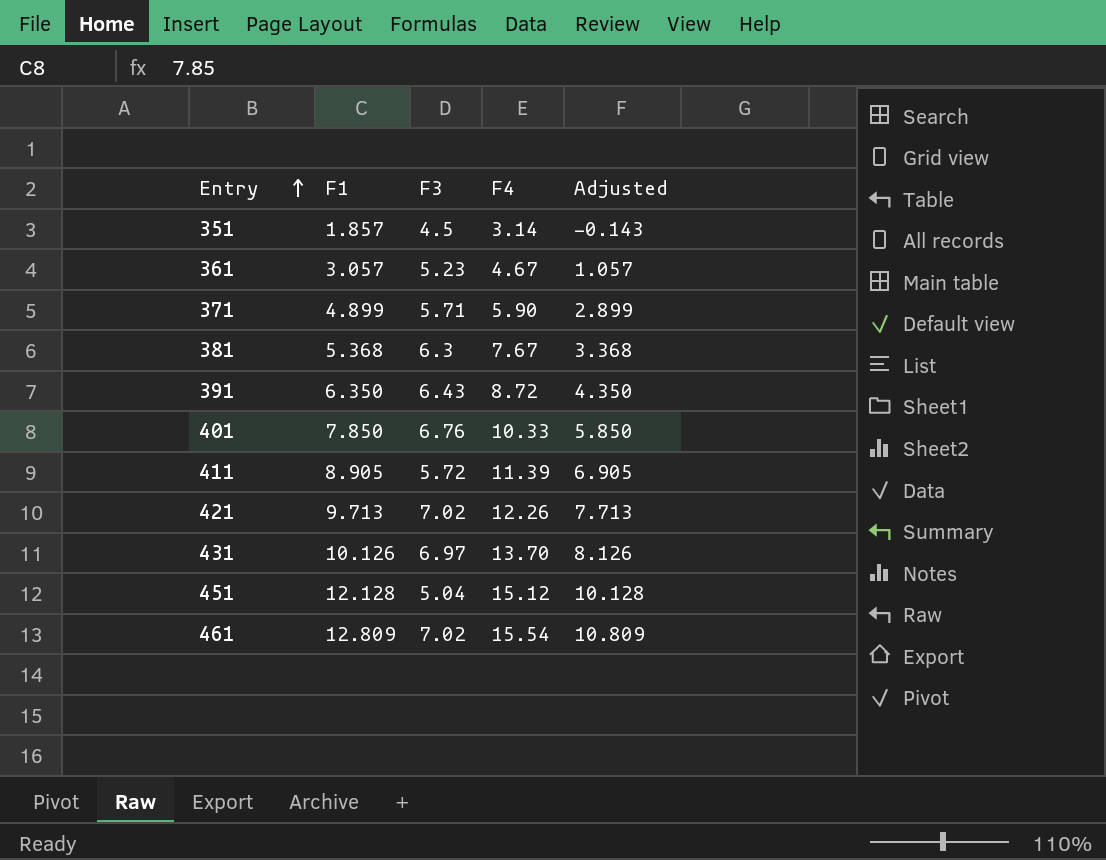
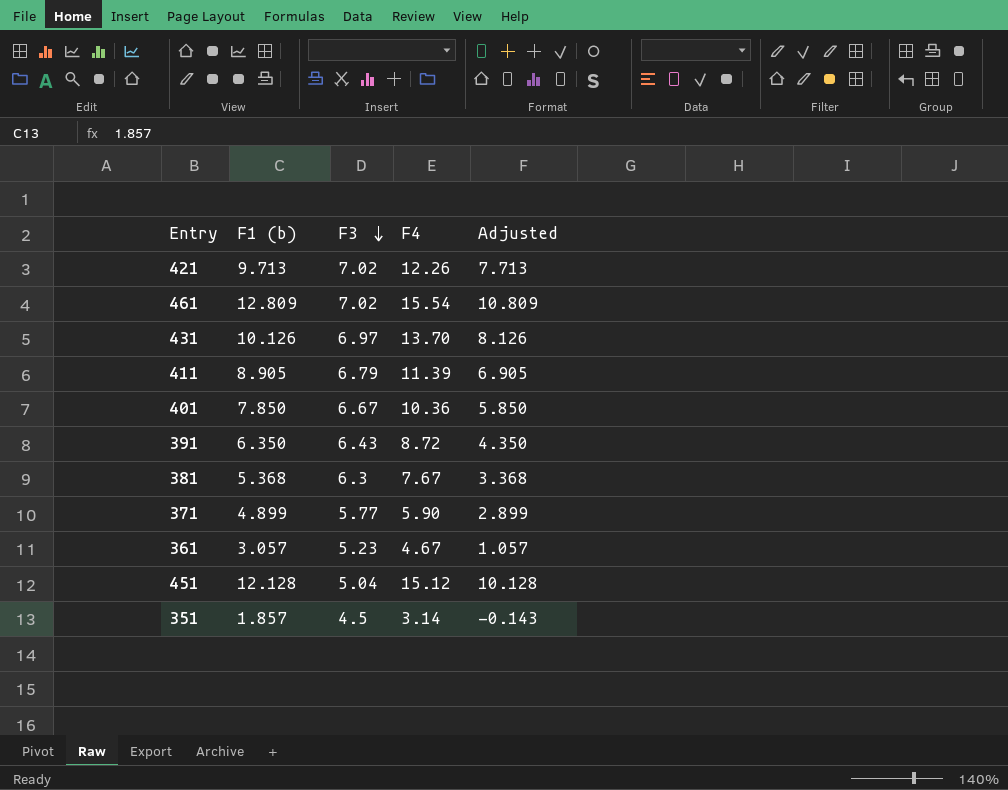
row order: Entry ascending -> F3 descending
column name: F1 -> F1 (b)
411 | F3: 5.72 -> 6.79
401 | F3: 6.76 -> 6.67
401 | F4: 10.33 -> 10.36
371 | F3: 5.71 -> 5.77

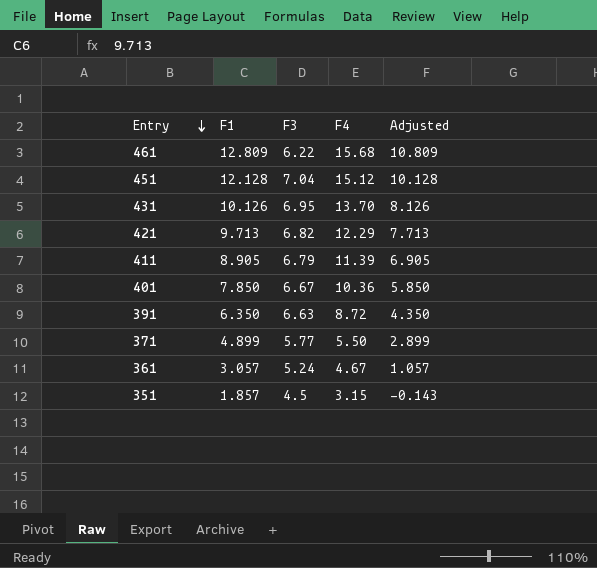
row order: F3 descending -> Entry descending
column name: F1 (b) -> F1
row 381: 5.368 | 6.3 | 7.67 | 3.368 -> none
461 | F3: 7.02 -> 6.22
461 | F4: 15.54 -> 15.68
451 | F3: 5.04 -> 7.04
431 | F3: 6.97 -> 6.95
421 | F3: 7.02 -> 6.82
421 | F4: 12.26 -> 12.29
391 | F3: 6.43 -> 6.63
371 | F4: 5.90 -> 5.50
361 | F3: 5.23 -> 5.24
351 | F4: 3.14 -> 3.15

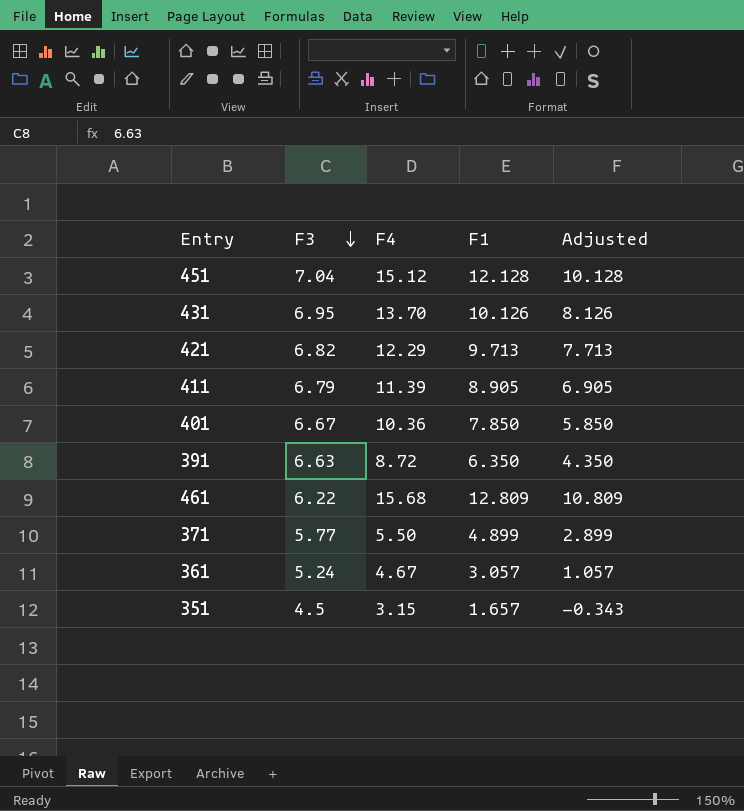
row order: Entry descending -> F3 descending
column F1 | position: 2 -> 4
351 | F1: 1.857 -> 1.657
351 | Adjusted: -0.143 -> -0.343

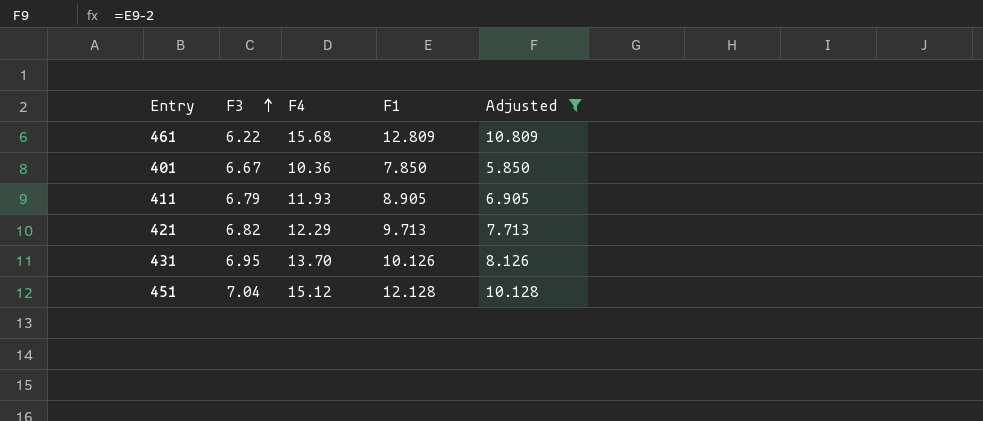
filter: none -> Adjusted >= 5.850
row order: F3 descending -> F3 ascending
411 | F4: 11.39 -> 11.93

